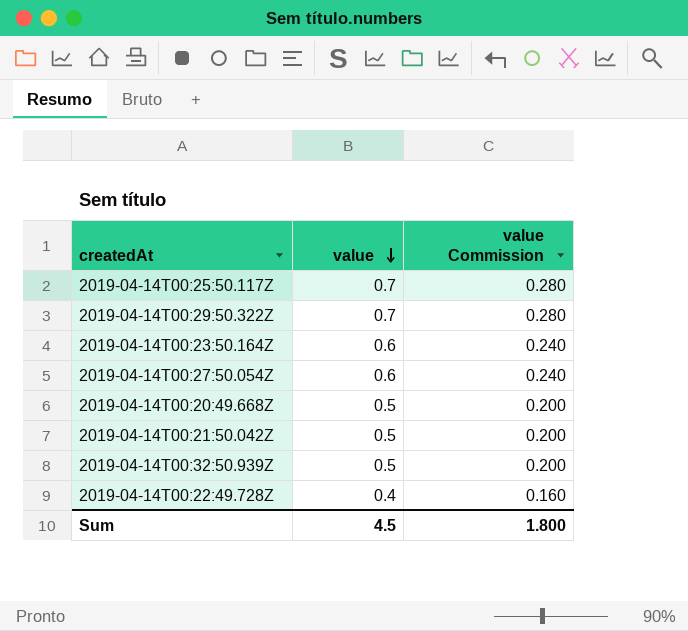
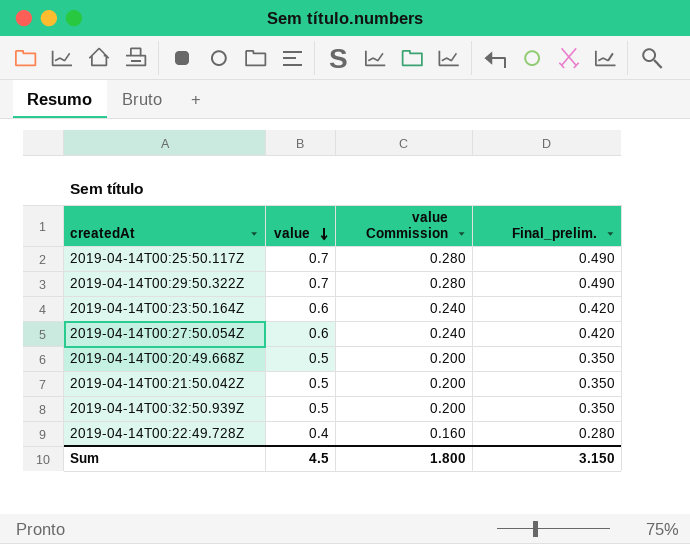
column Final_prelim. | formula: none -> [value] * 0.7

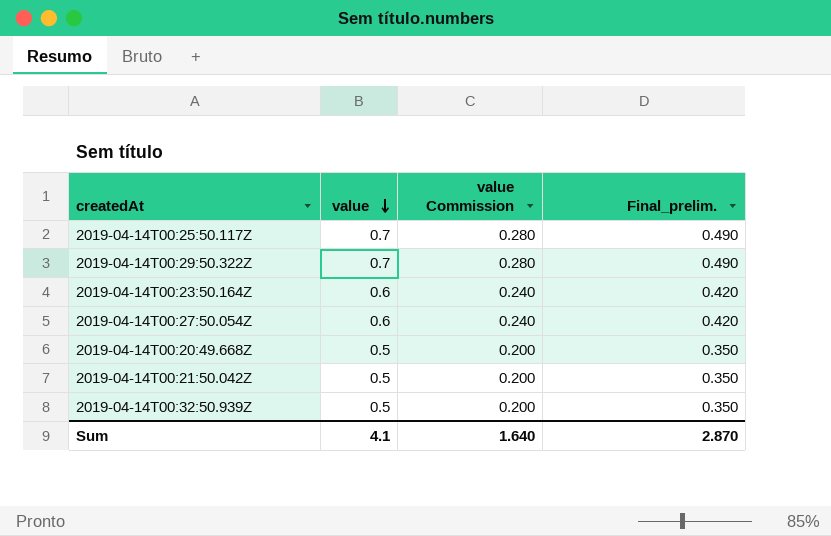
row 2019-04-14T00:22:49.728Z: 0.4 | 0.160 | 0.280 -> none
Sum | value: 4.5 -> 4.1
Sum | value Commission: 1.800 -> 1.640
Sum | Final_prelim.: 3.150 -> 2.870

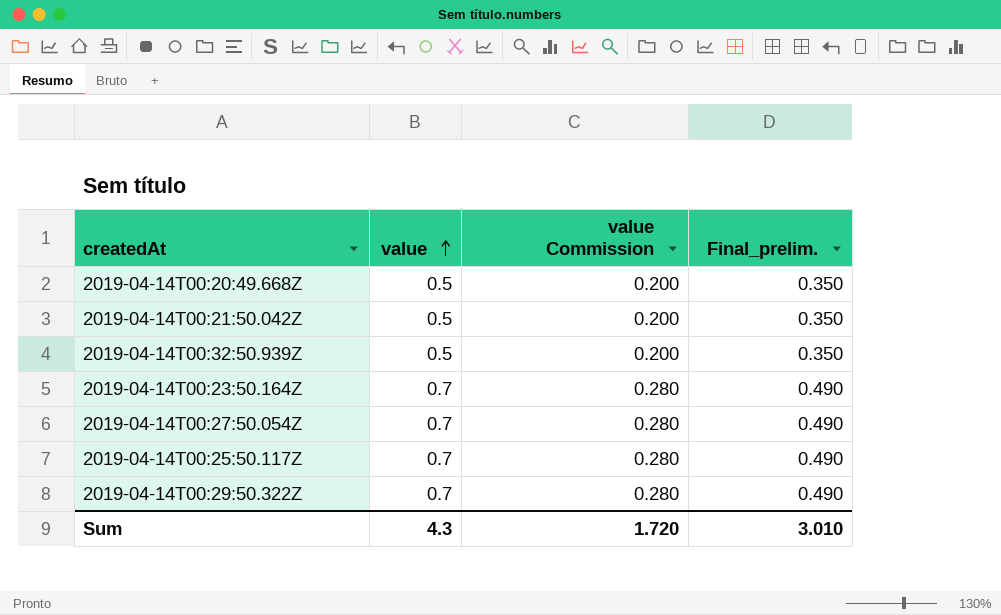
row order: value descending -> value ascending
2019-04-14T00:23:50.164Z | value: 0.6 -> 0.7
2019-04-14T00:23:50.164Z | value Commission: 0.240 -> 0.280
2019-04-14T00:23:50.164Z | Final_prelim.: 0.420 -> 0.490
2019-04-14T00:27:50.054Z | value: 0.6 -> 0.7
2019-04-14T00:27:50.054Z | value Commission: 0.240 -> 0.280
2019-04-14T00:27:50.054Z | Final_prelim.: 0.420 -> 0.490
Sum | value: 4.1 -> 4.3
Sum | value Commission: 1.640 -> 1.720
Sum | Final_prelim.: 2.870 -> 3.010

